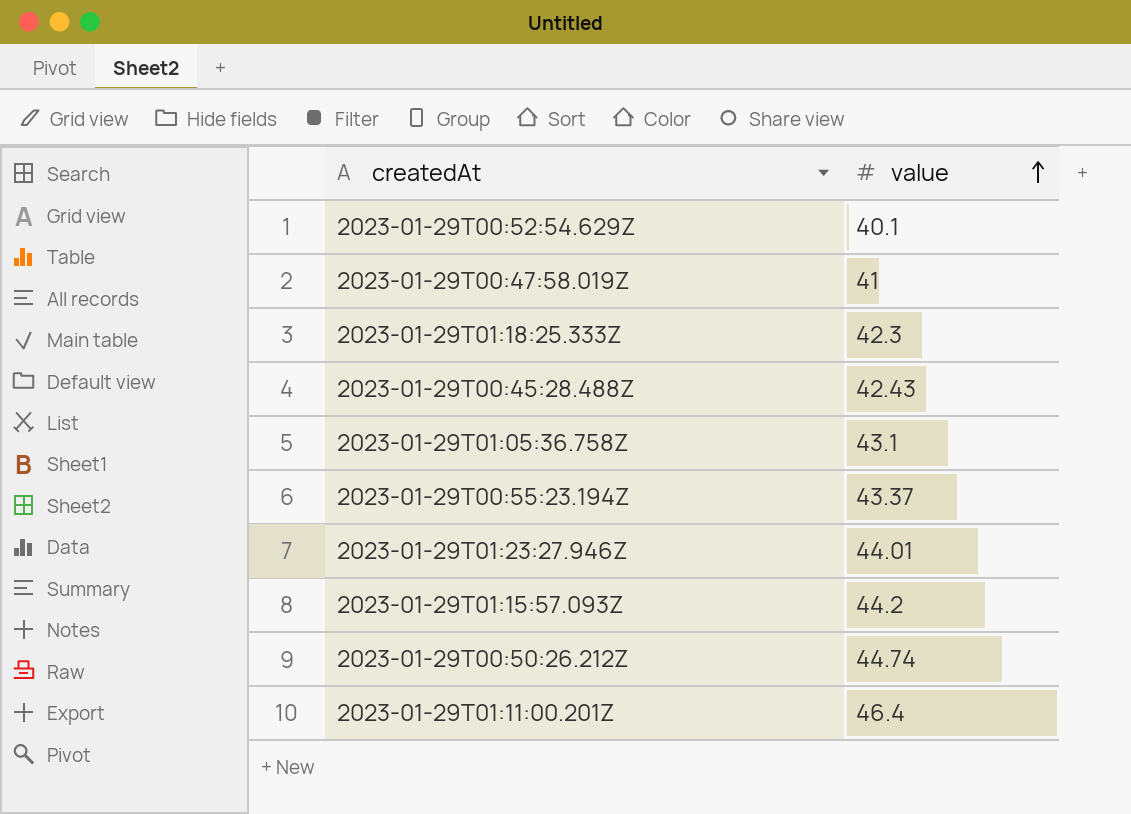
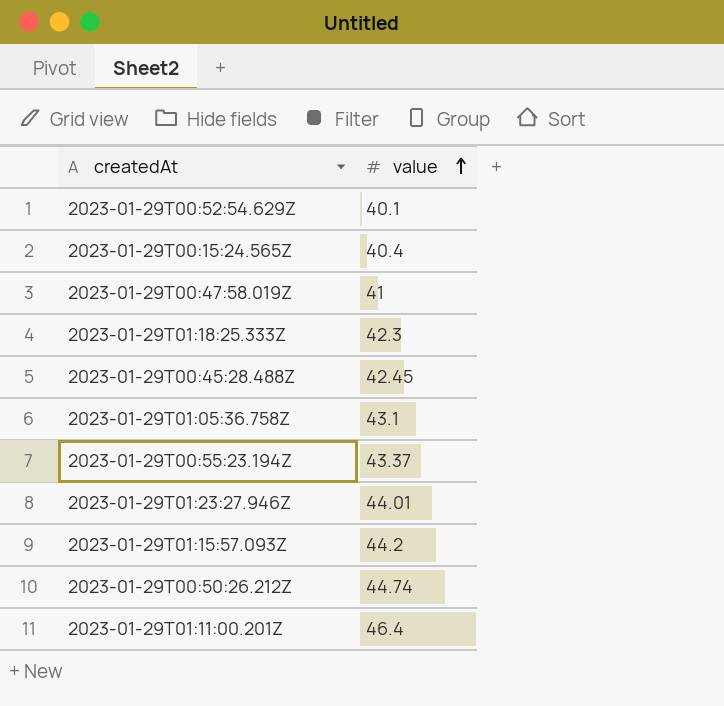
row 2023-01-29T00:15:24.565Z: none -> 40.4
2023-01-29T00:45:28.488Z | value: 42.43 -> 42.45

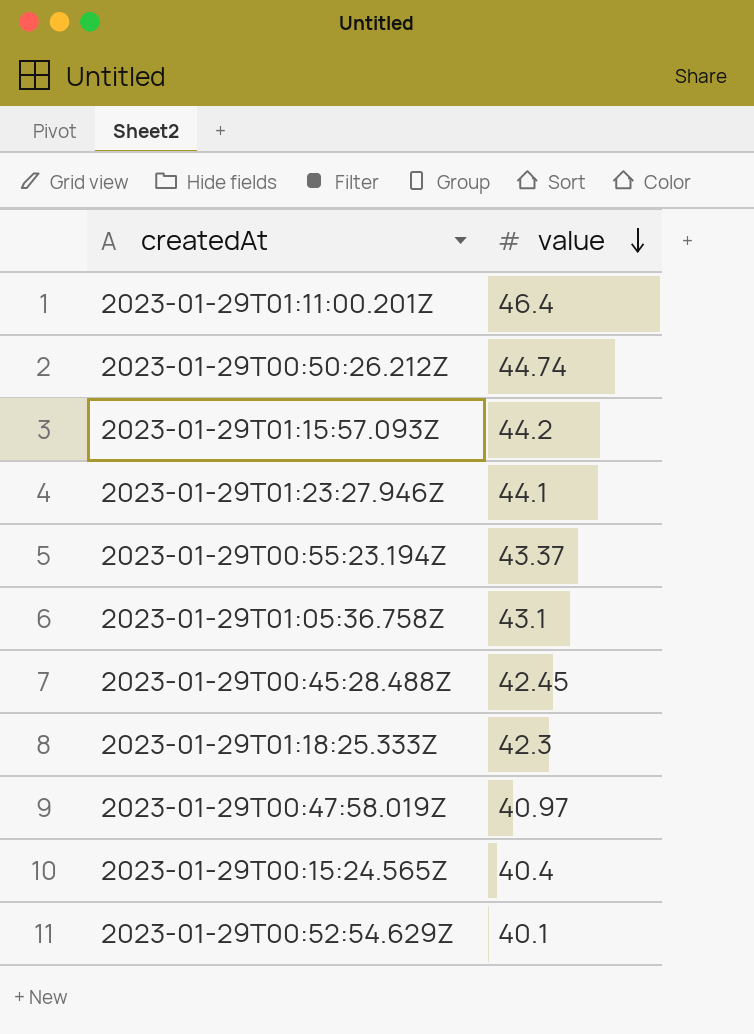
row order: value ascending -> value descending
2023-01-29T01:23:27.946Z | value: 44.01 -> 44.1
2023-01-29T00:47:58.019Z | value: 41 -> 40.97

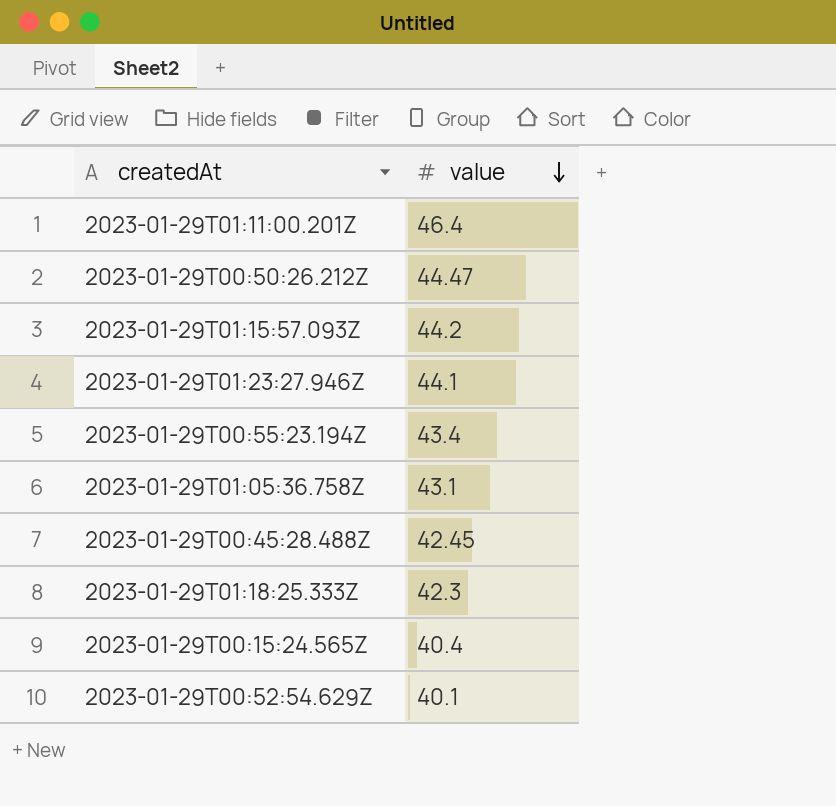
row 2023-01-29T00:47:58.019Z: 40.97 -> none
2023-01-29T00:50:26.212Z | value: 44.74 -> 44.47
2023-01-29T00:55:23.194Z | value: 43.37 -> 43.4

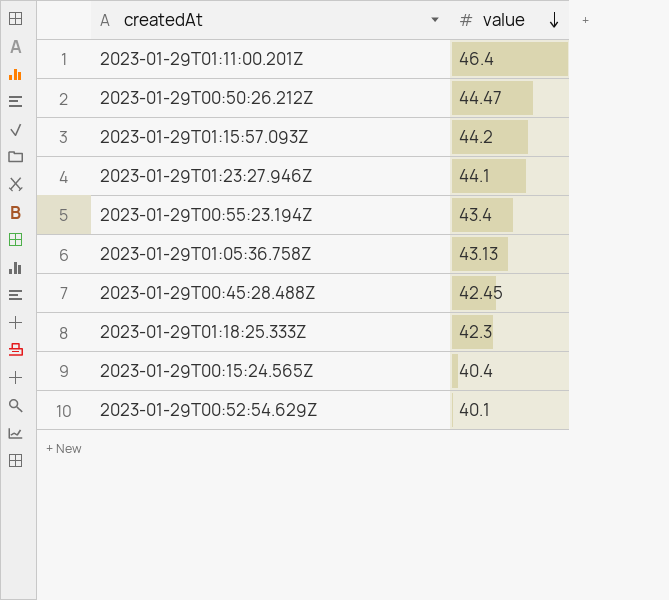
2023-01-29T01:05:36.758Z | value: 43.1 -> 43.13

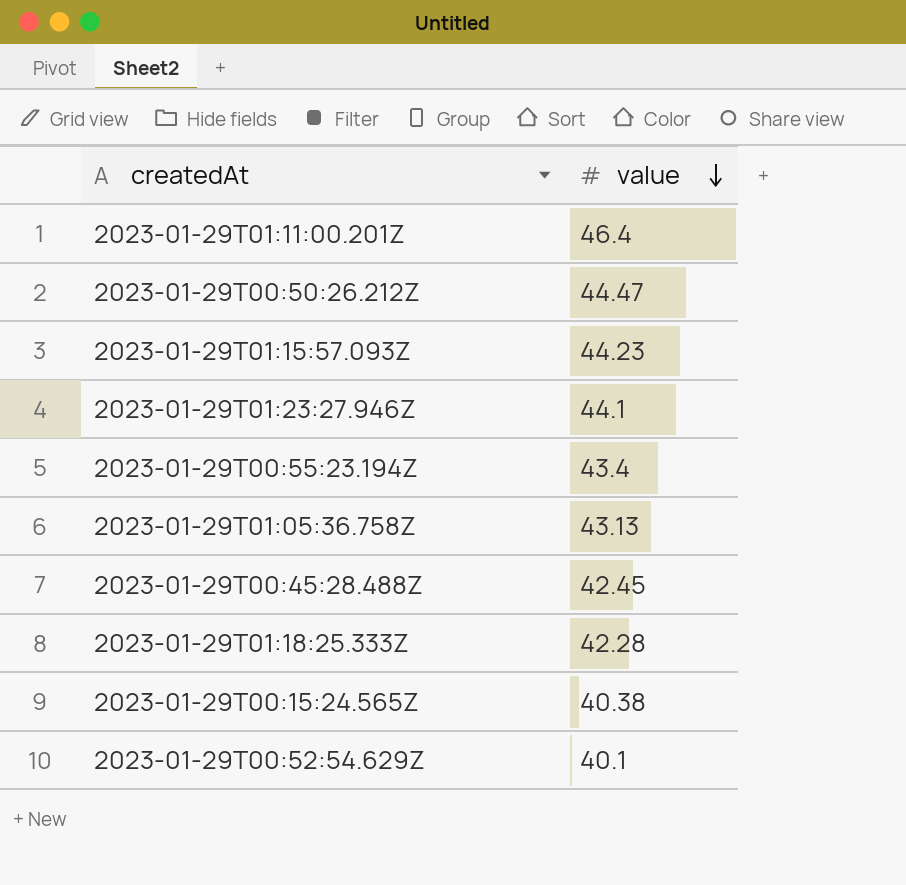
2023-01-29T01:15:57.093Z | value: 44.2 -> 44.23
2023-01-29T01:18:25.333Z | value: 42.3 -> 42.28
2023-01-29T00:15:24.565Z | value: 40.4 -> 40.38

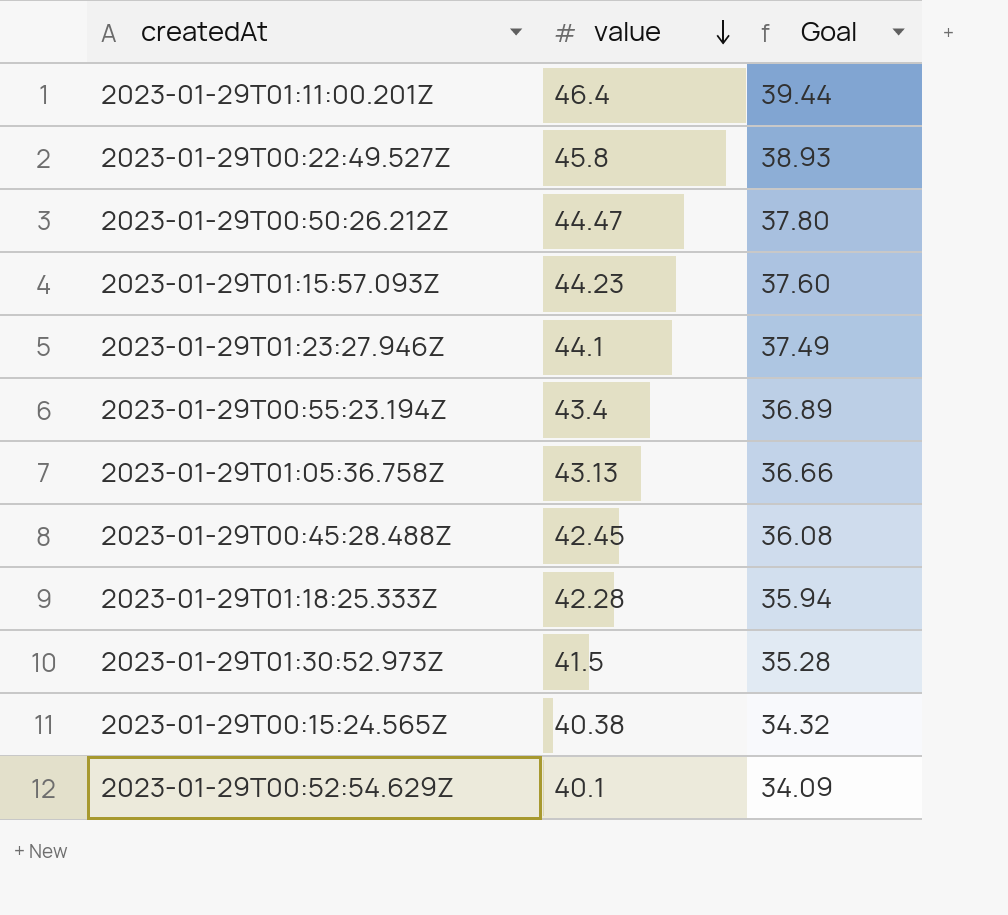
column Goal | formula: none -> [value] * 0.85
row 2023-01-29T00:22:49.527Z: none -> 45.8 | 38.93
row 2023-01-29T01:30:52.973Z: none -> 41.5 | 35.28

